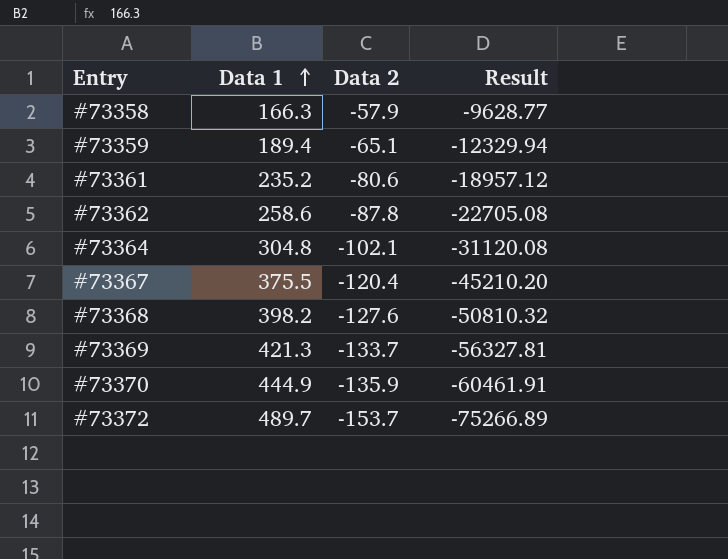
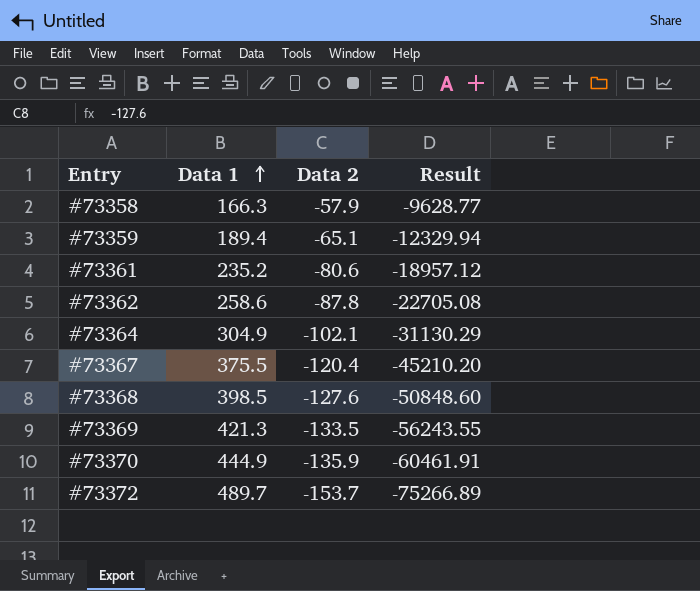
#73364 | Data 1: 304.8 -> 304.9
#73364 | Result: -31120.08 -> -31130.29
#73368 | Data 1: 398.2 -> 398.5
#73368 | Result: -50810.32 -> -50848.60
#73369 | Data 2: -133.7 -> -133.5
#73369 | Result: -56327.81 -> -56243.55

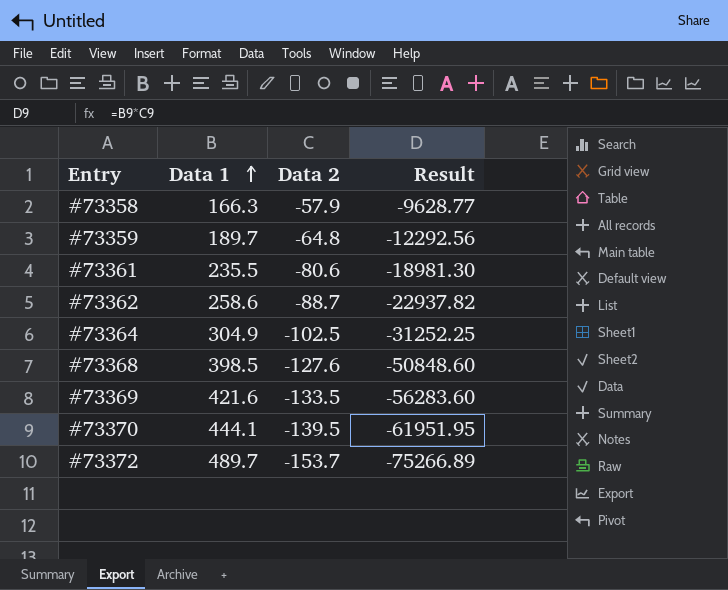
row #73367: 375.5 | -120.4 | -45210.20 -> none
#73359 | Data 1: 189.4 -> 189.7
#73359 | Data 2: -65.1 -> -64.8
#73359 | Result: -12329.94 -> -12292.56
#73361 | Data 1: 235.2 -> 235.5
#73361 | Result: -18957.12 -> -18981.30
#73362 | Data 2: -87.8 -> -88.7
#73362 | Result: -22705.08 -> -22937.82
#73364 | Data 2: -102.1 -> -102.5
#73364 | Result: -31130.29 -> -31252.25
#73369 | Data 1: 421.3 -> 421.6
#73369 | Result: -56243.55 -> -56283.60
#73370 | Data 1: 444.9 -> 444.1
#73370 | Data 2: -135.9 -> -139.5
#73370 | Result: -60461.91 -> -61951.95

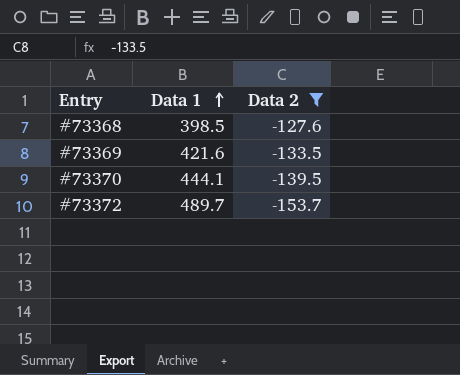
filter: none -> Data 2 <= -127.6
column Result | formula: [Data 1] * [Data 2] -> none

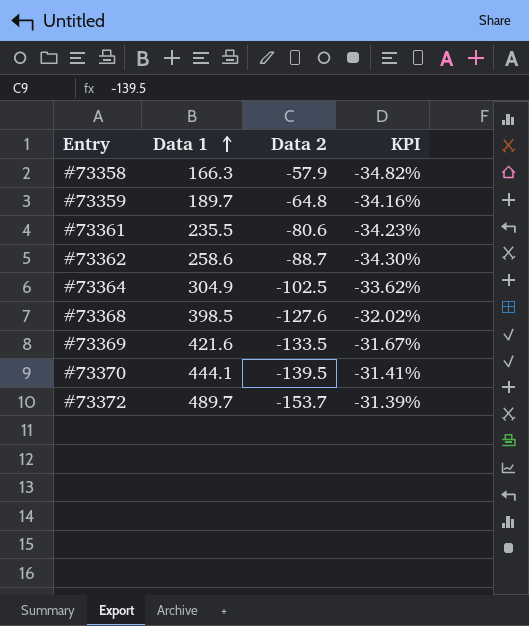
filter: Data 2 <= -127.6 -> none
column KPI | formula: none -> [Data 2] / [Data 1]

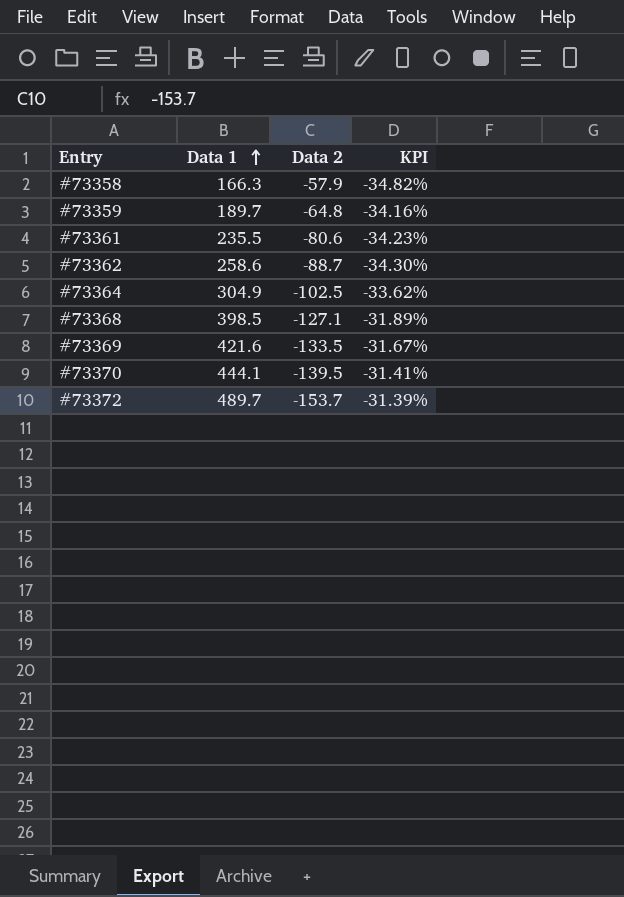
#73368 | Data 2: -127.6 -> -127.1
#73368 | KPI: -32.02% -> -31.89%

